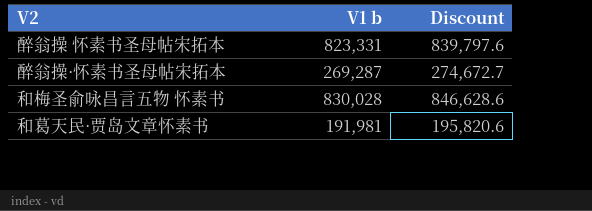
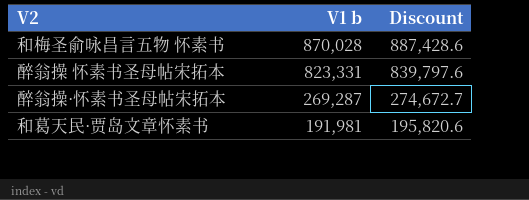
row order: none -> V1 b descending
和梅圣俞咏昌言五物 怀素书 | V1 b: 830,028 -> 870,028
和梅圣俞咏昌言五物 怀素书 | Discount: 846,628.6 -> 887,428.6

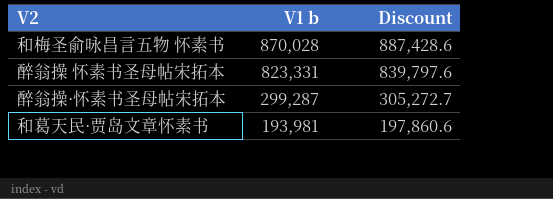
醉翁操·怀素书圣母帖宋拓本 | V1 b: 269,287 -> 299,287
醉翁操·怀素书圣母帖宋拓本 | Discount: 274,672.7 -> 305,272.7
和葛天民·贾岛文章怀素书 | V1 b: 191,981 -> 193,981
和葛天民·贾岛文章怀素书 | Discount: 195,820.6 -> 197,860.6

